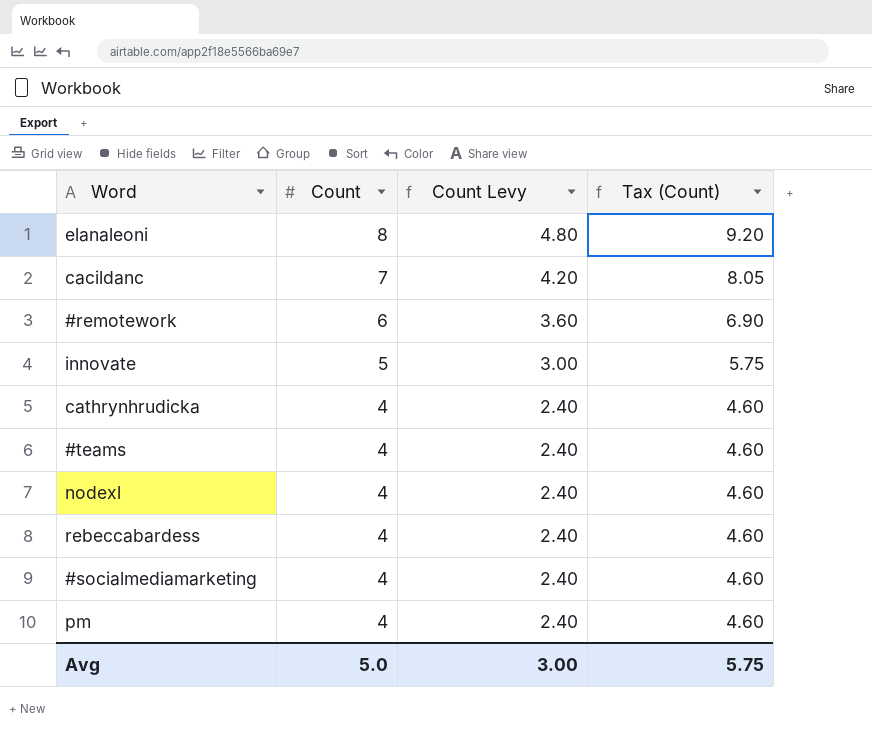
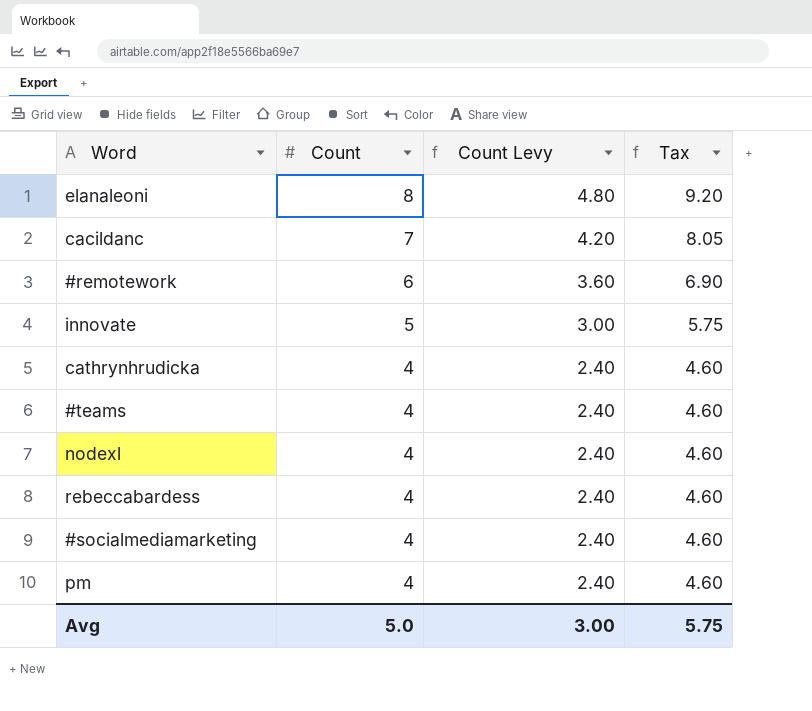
column name: Tax (Count) -> Tax

